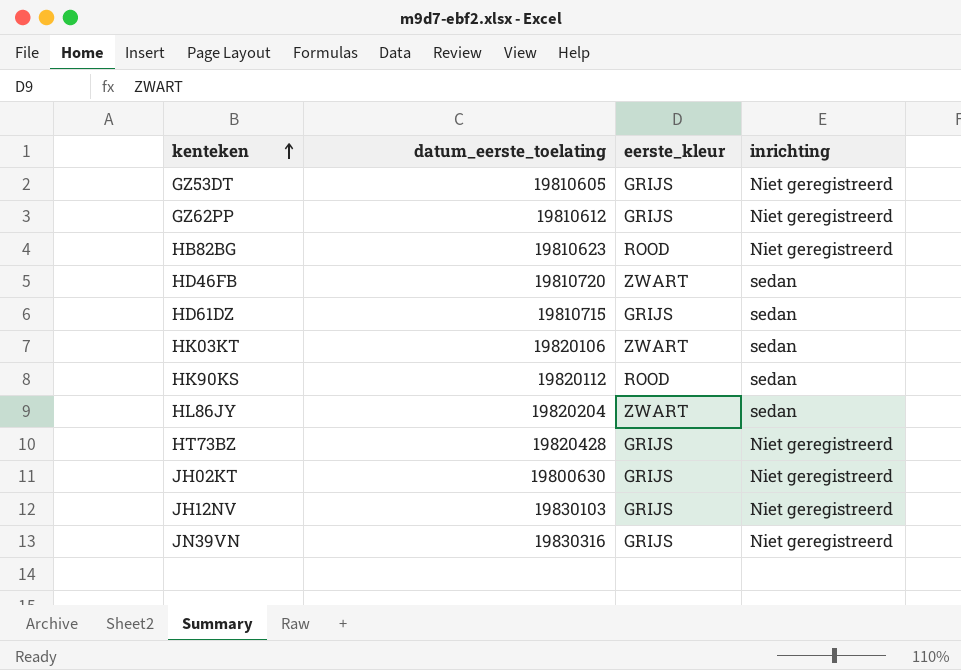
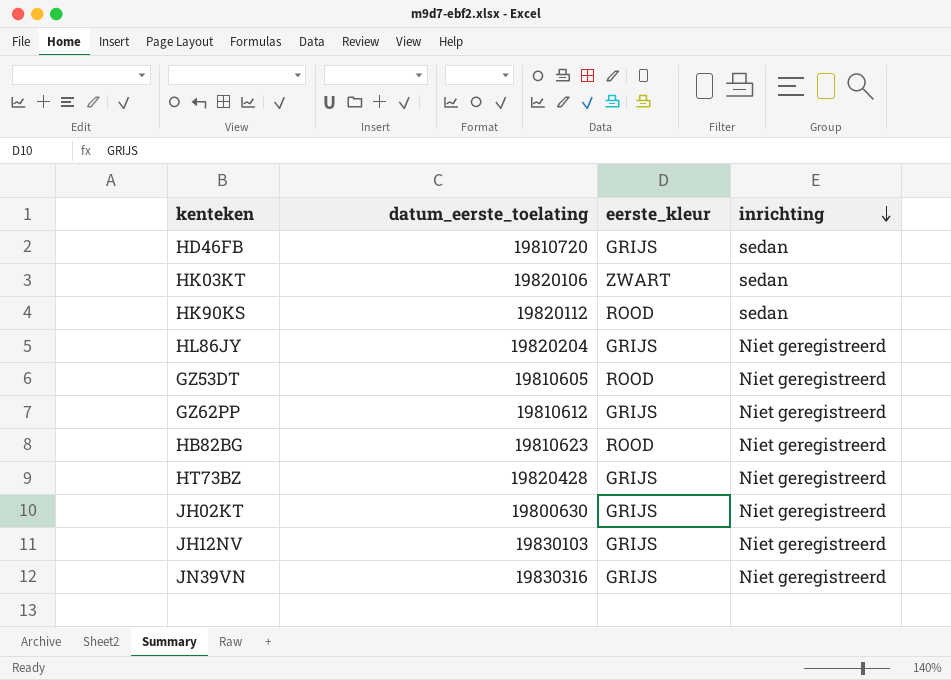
row order: kenteken ascending -> inrichting descending
row HD61DZ: 19810715 | GRIJS | sedan -> none
HD46FB | eerste_kleur: ZWART -> GRIJS
HL86JY | eerste_kleur: ZWART -> GRIJS
HL86JY | inrichting: sedan -> Niet geregistreerd
GZ53DT | eerste_kleur: GRIJS -> ROOD

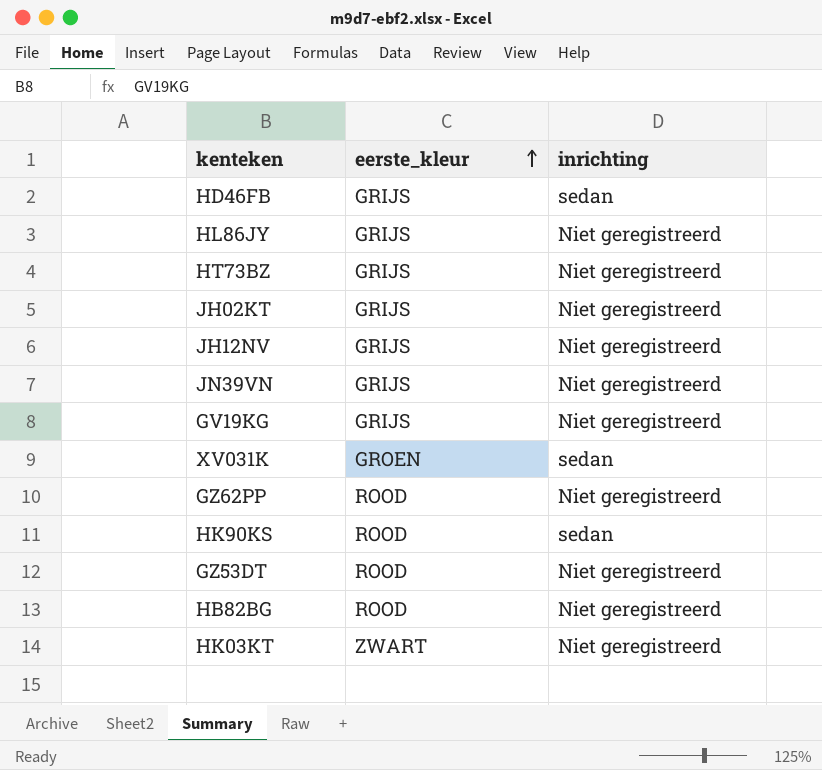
row order: inrichting descending -> eerste_kleur ascending
column datum_eerste_toelating | position: 2 -> none
row GV19KG: none -> GRIJS | Niet geregistreerd
row XV031K: none -> GROEN | sedan
GZ62PP | eerste_kleur: GRIJS -> ROOD
HK03KT | inrichting: sedan -> Niet geregistreerd

